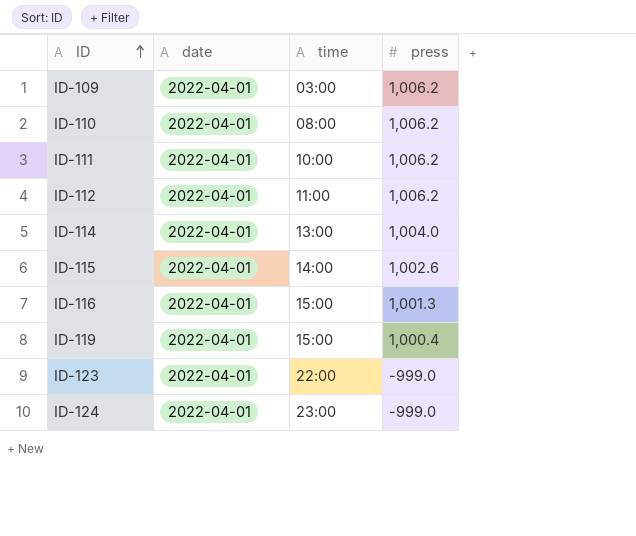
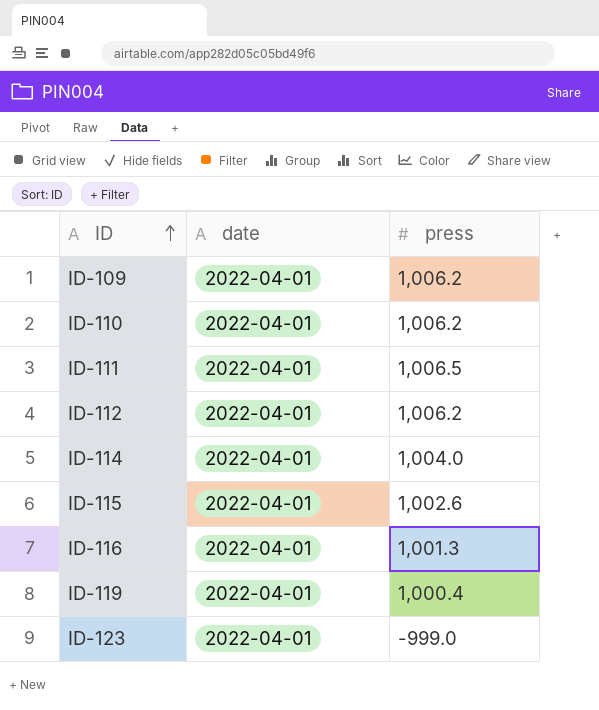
column time | position: 3 -> none
row ID-124: 2022-04-01 | 23:00 | -999.0 -> none
ID-111 | press: 1,006.2 -> 1,006.5

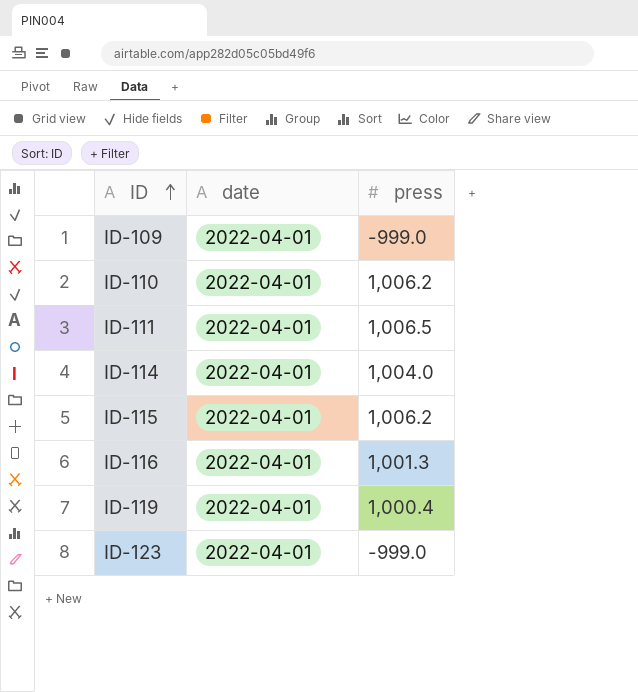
row ID-112: 2022-04-01 | 1,006.2 -> none
ID-109 | press: 1,006.2 -> -999.0
ID-115 | press: 1,002.6 -> 1,006.2

